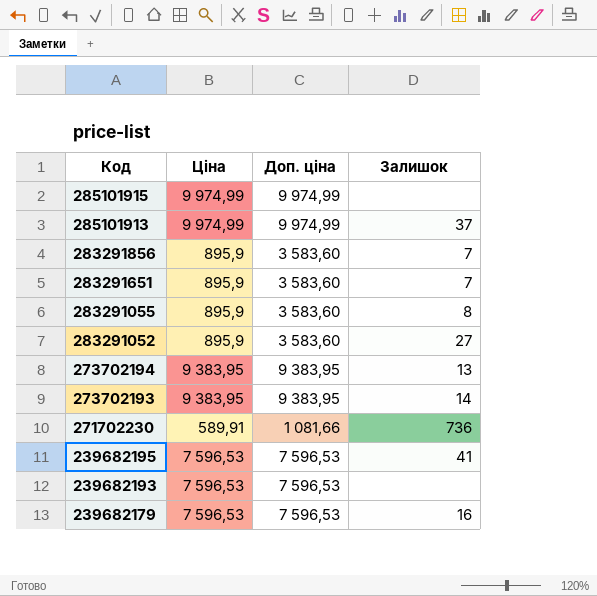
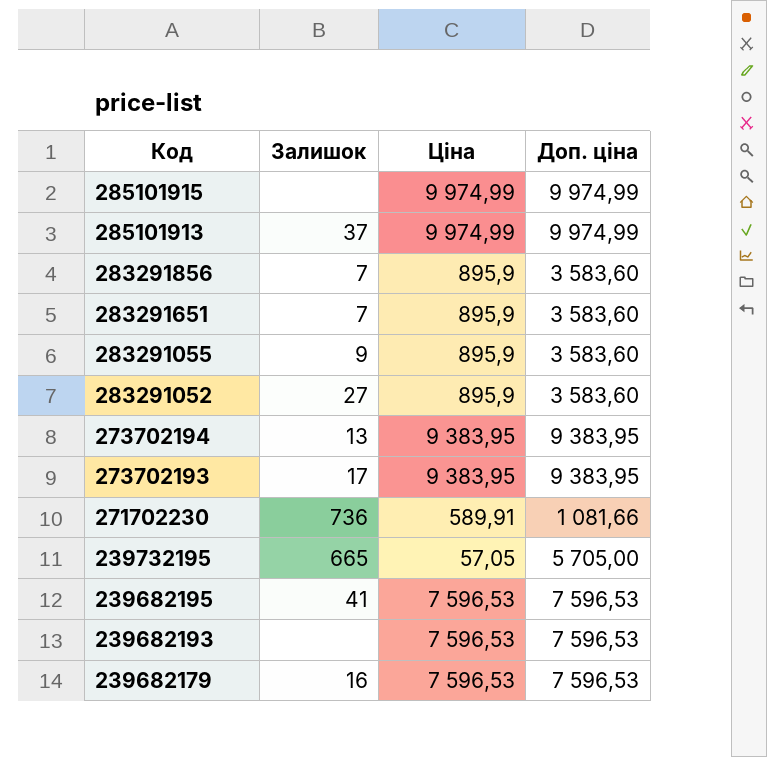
column Залишок | position: 4 -> 2
283291055 | Залишок: 8 -> 9
273702193 | Залишок: 14 -> 17
row 239732195: none -> 665 | 57,05 | 5 705,00

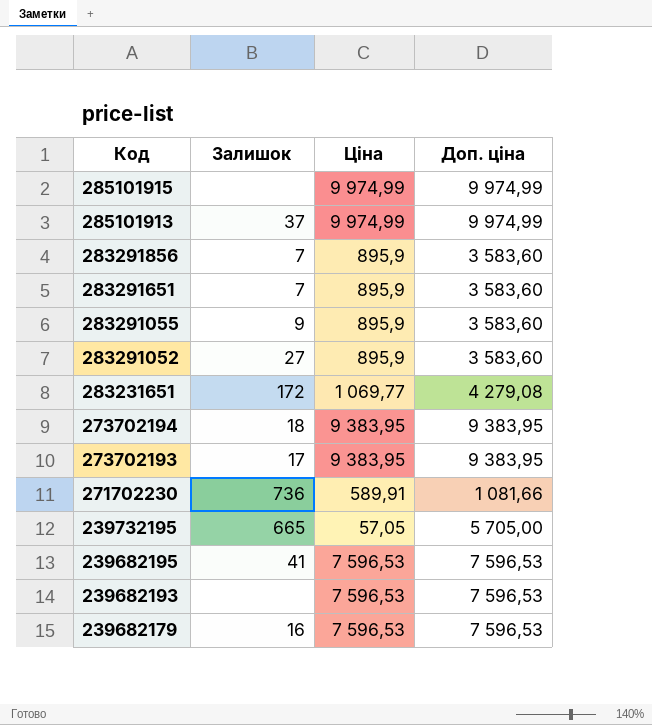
row 283231651: none -> 172 | 1 069,77 | 4 279,08
273702194 | Залишок: 13 -> 18

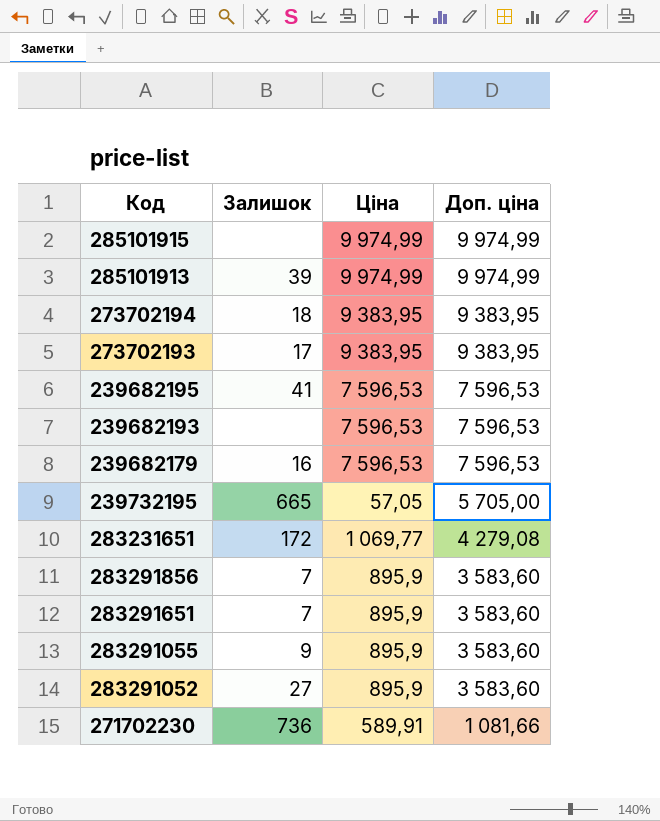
row order: Код descending -> Доп. ціна descending
285101913 | Залишок: 37 -> 39

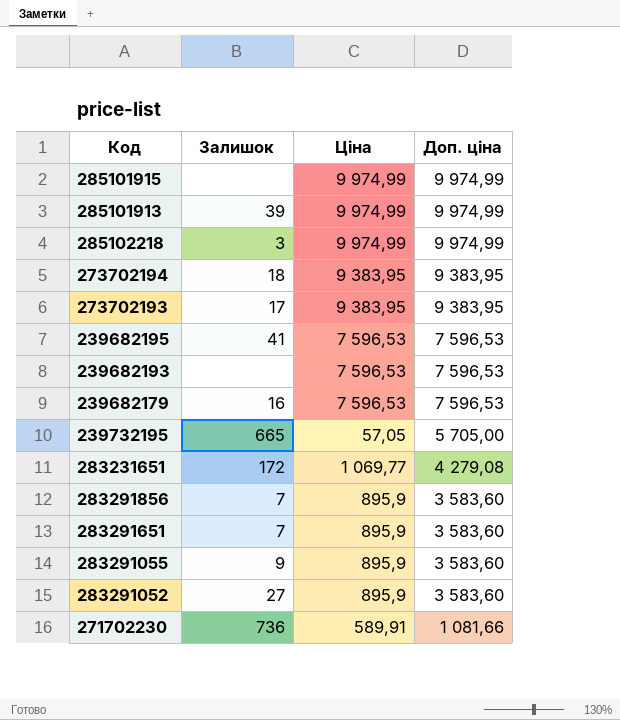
row 285102218: none -> 3 | 9 974,99 | 9 974,99

